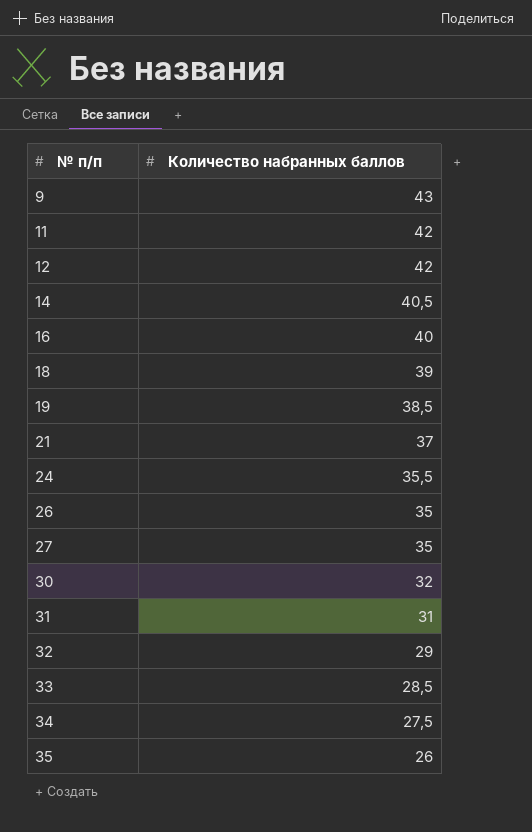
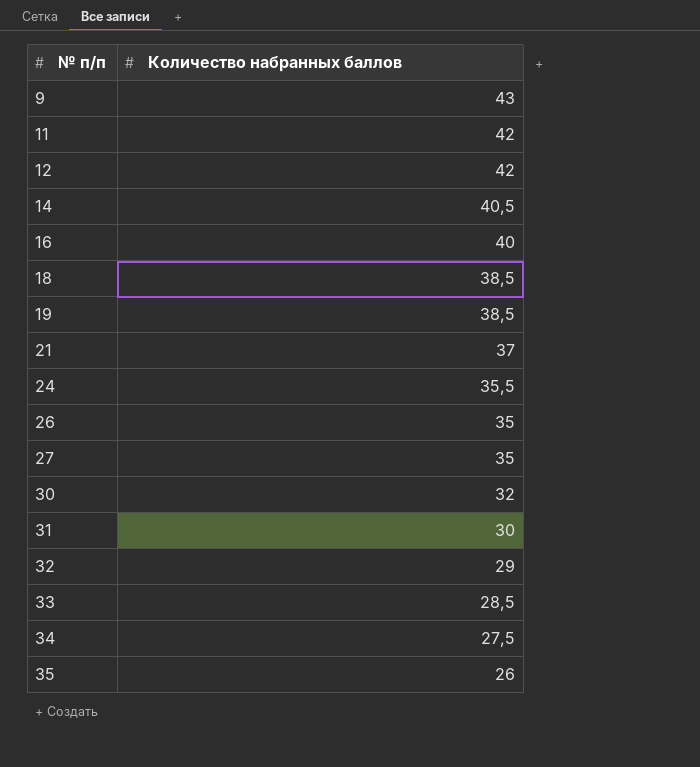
18 | Количество набранных баллов: 39 -> 38,5
31 | Количество набранных баллов: 31 -> 30

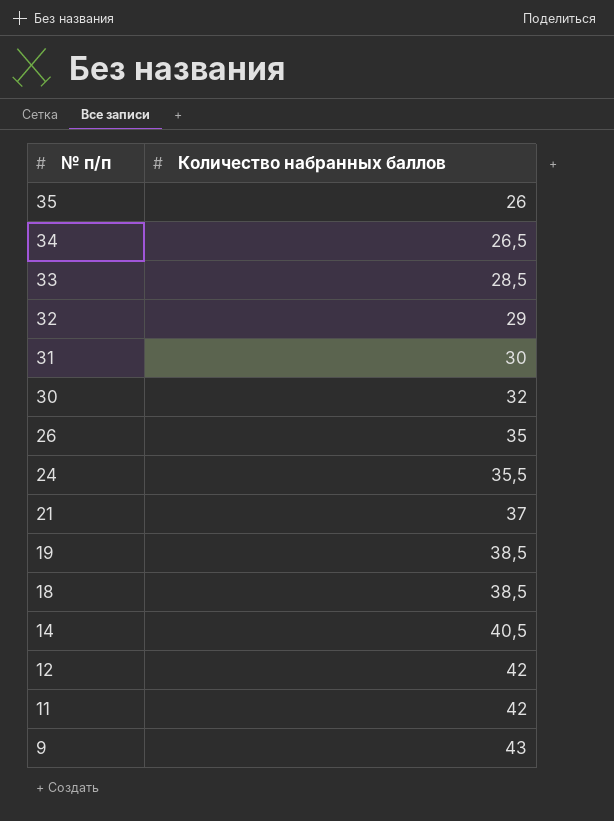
row order: № п/п ascending -> № п/п descending
row 16: 40 -> none
row 27: 35 -> none
34 | Количество набранных баллов: 27,5 -> 26,5

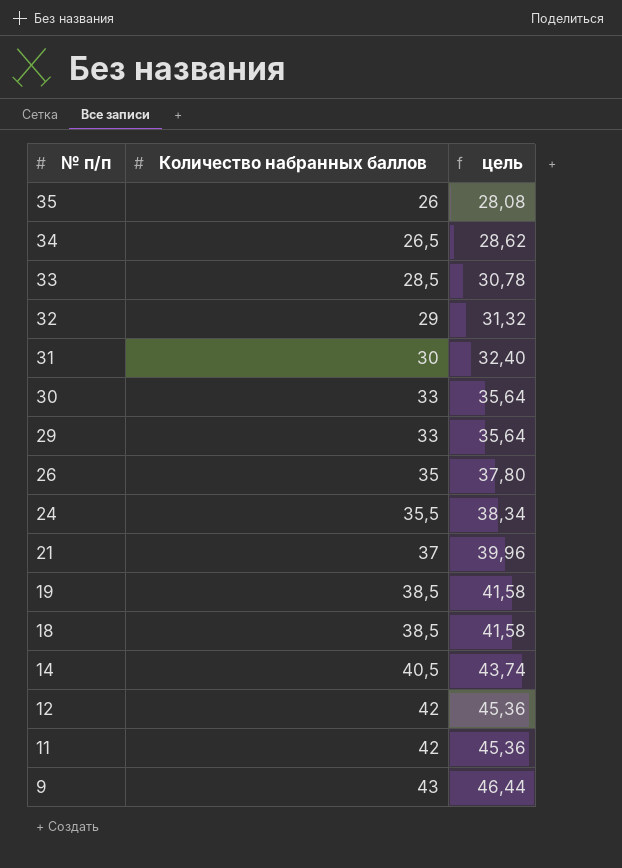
column цель | formula: none -> [Количество набранных баллов] * 1,08
30 | Количество набранных баллов: 32 -> 33
row 29: none -> 33 | 35,64

